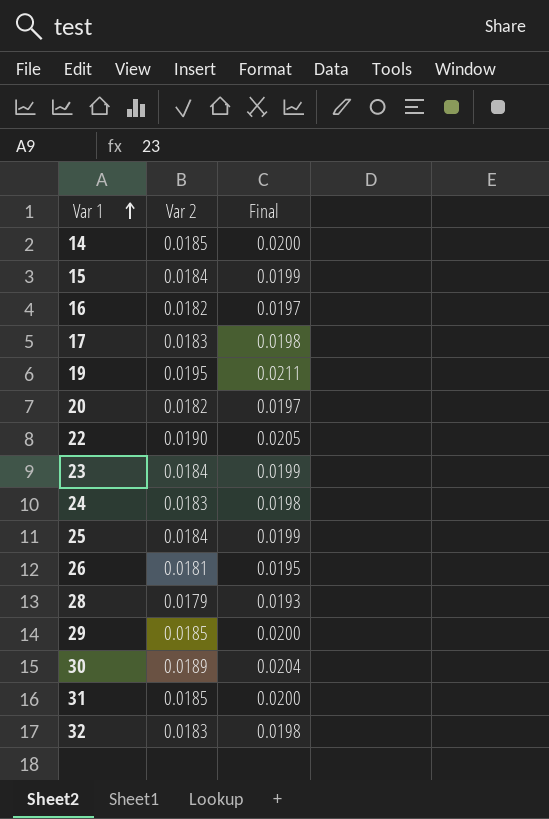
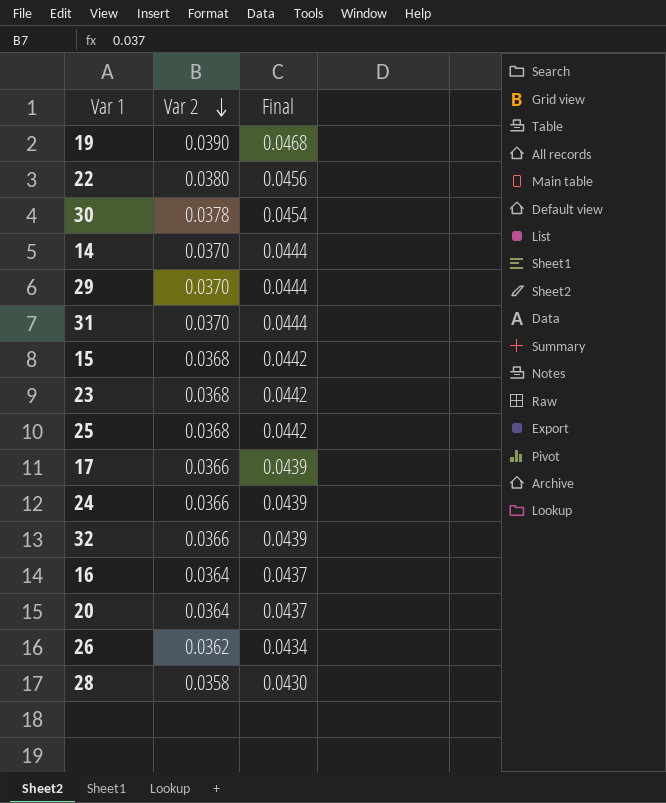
row order: Var 1 ascending -> Var 2 descending
column Final | formula: [Var 2] * 1.08 -> [Var 2] * 1.2
19 | Var 2: 0.0195 -> 0.0390
22 | Var 2: 0.0190 -> 0.0380
30 | Var 2: 0.0189 -> 0.0378
14 | Var 2: 0.0185 -> 0.0370
29 | Var 2: 0.0185 -> 0.0370
31 | Var 2: 0.0185 -> 0.0370
15 | Var 2: 0.0184 -> 0.0368
23 | Var 2: 0.0184 -> 0.0368
25 | Var 2: 0.0184 -> 0.0368
17 | Var 2: 0.0183 -> 0.0366
24 | Var 2: 0.0183 -> 0.0366
32 | Var 2: 0.0183 -> 0.0366
16 | Var 2: 0.0182 -> 0.0364
20 | Var 2: 0.0182 -> 0.0364
26 | Var 2: 0.0181 -> 0.0362
28 | Var 2: 0.0179 -> 0.0358

